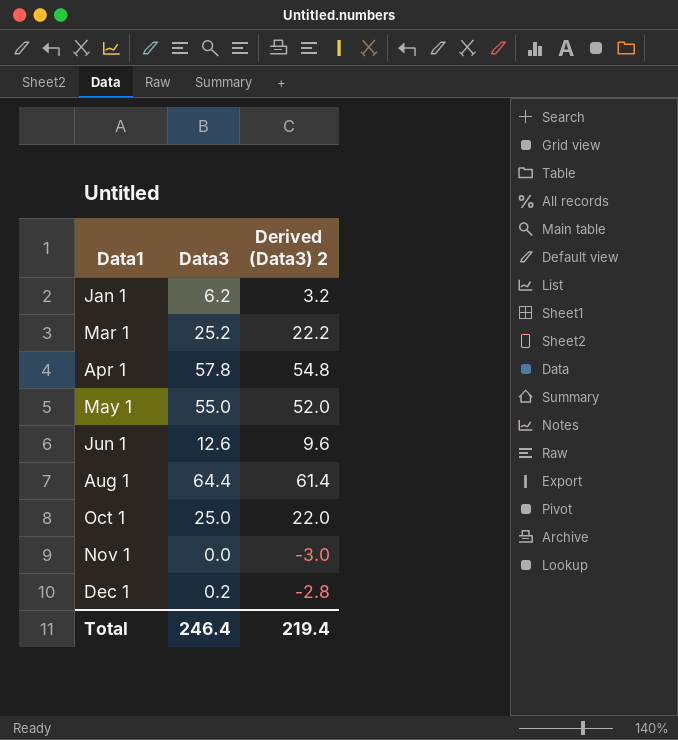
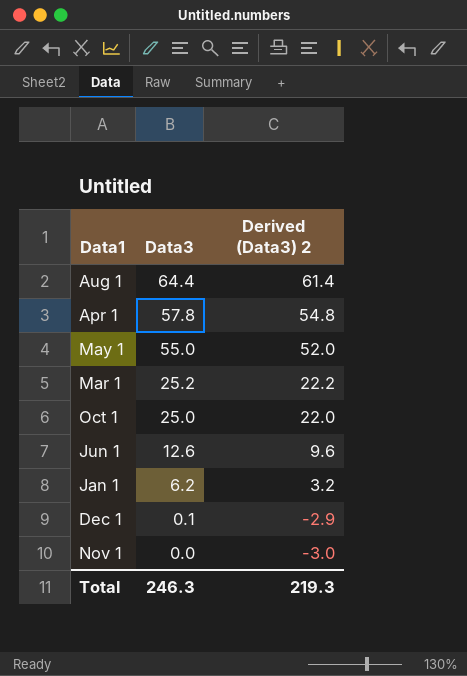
row order: Data1 ascending -> Data3 descending
Dec 1 | Data3: 0.2 -> 0.1
Dec 1 | Derived (Data3) 2: -2.8 -> -2.9
Total | Data3: 246.4 -> 246.3
Total | Derived (Data3) 2: 219.4 -> 219.3

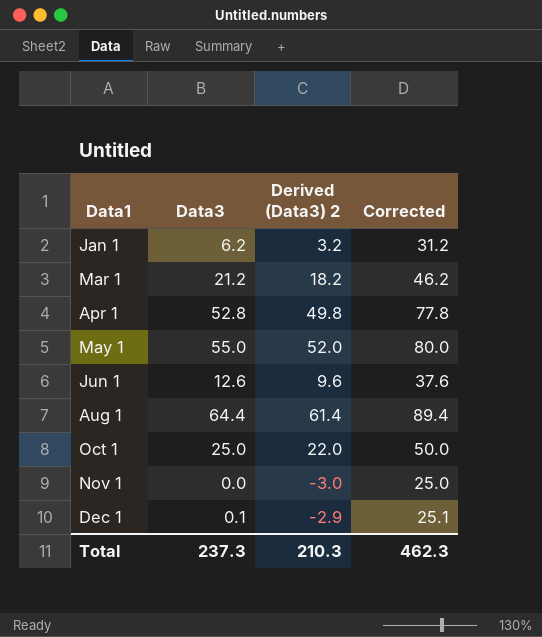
row order: Data3 descending -> Data1 ascending
column Corrected | formula: none -> [Data3] + 25
Mar 1 | Data3: 25.2 -> 21.2
Mar 1 | Derived (Data3) 2: 22.2 -> 18.2
Apr 1 | Data3: 57.8 -> 52.8
Apr 1 | Derived (Data3) 2: 54.8 -> 49.8
Total | Data3: 246.3 -> 237.3
Total | Derived (Data3) 2: 219.3 -> 210.3

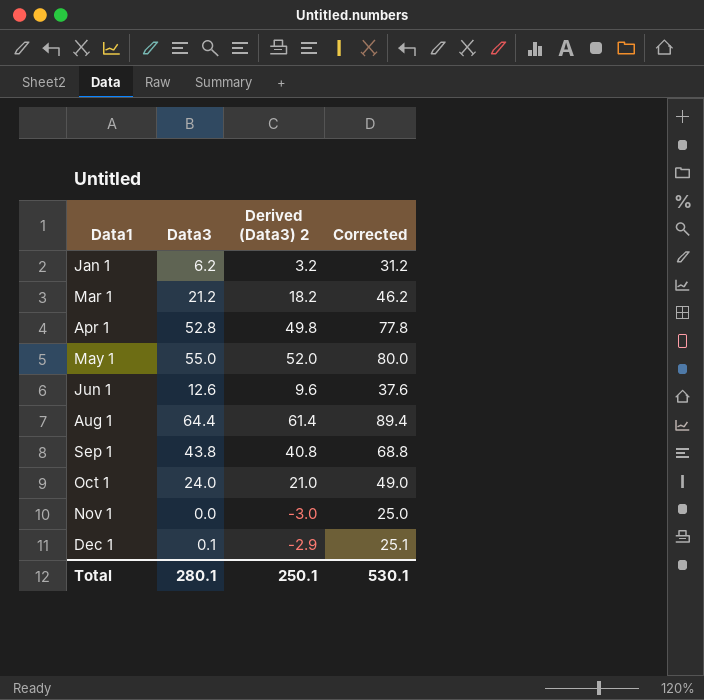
row Sep 1: none -> 43.8 | 40.8 | 68.8
Oct 1 | Data3: 25.0 -> 24.0
Oct 1 | Derived (Data3) 2: 22.0 -> 21.0
Oct 1 | Corrected: 50.0 -> 49.0
Total | Data3: 237.3 -> 280.1
Total | Derived (Data3) 2: 210.3 -> 250.1
Total | Corrected: 462.3 -> 530.1

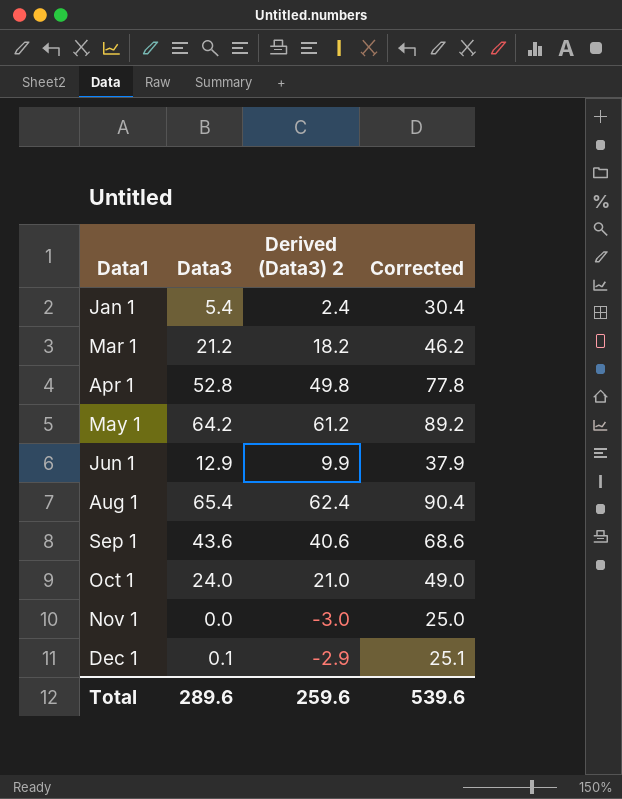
Jan 1 | Data3: 6.2 -> 5.4
Jan 1 | Derived (Data3) 2: 3.2 -> 2.4
Jan 1 | Corrected: 31.2 -> 30.4
May 1 | Data3: 55.0 -> 64.2
May 1 | Derived (Data3) 2: 52.0 -> 61.2
May 1 | Corrected: 80.0 -> 89.2
Jun 1 | Data3: 12.6 -> 12.9
Jun 1 | Derived (Data3) 2: 9.6 -> 9.9
Jun 1 | Corrected: 37.6 -> 37.9
Aug 1 | Data3: 64.4 -> 65.4
Aug 1 | Derived (Data3) 2: 61.4 -> 62.4
Aug 1 | Corrected: 89.4 -> 90.4
Sep 1 | Data3: 43.8 -> 43.6
Sep 1 | Derived (Data3) 2: 40.8 -> 40.6
Sep 1 | Corrected: 68.8 -> 68.6
Total | Data3: 280.1 -> 289.6
Total | Derived (Data3) 2: 250.1 -> 259.6
Total | Corrected: 530.1 -> 539.6

